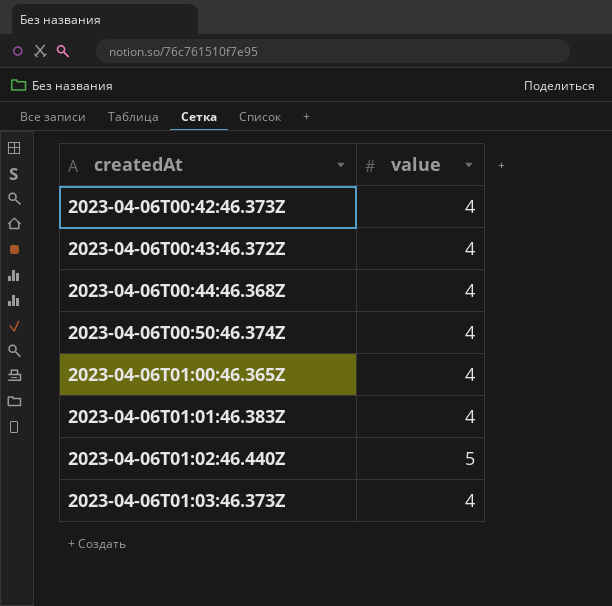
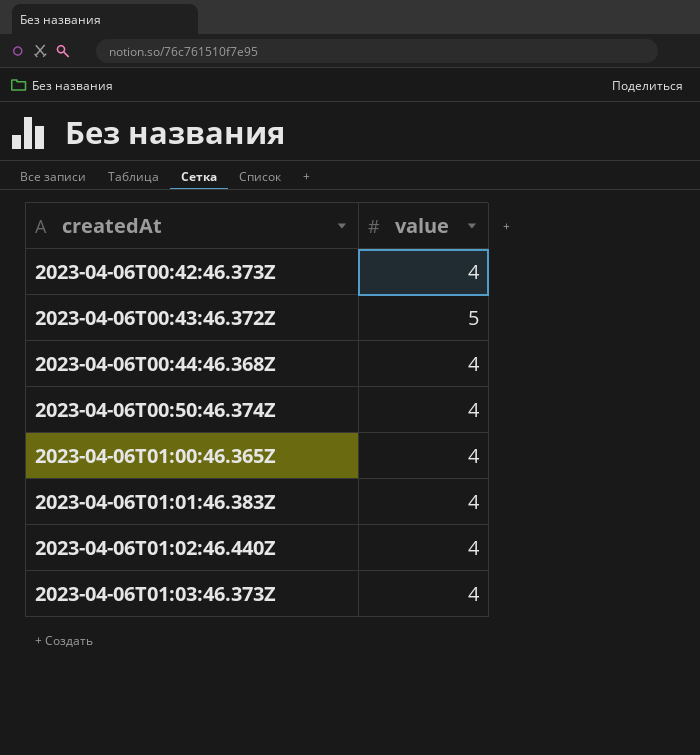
2023-04-06T00:43:46.372Z | value: 4 -> 5
2023-04-06T01:02:46.440Z | value: 5 -> 4

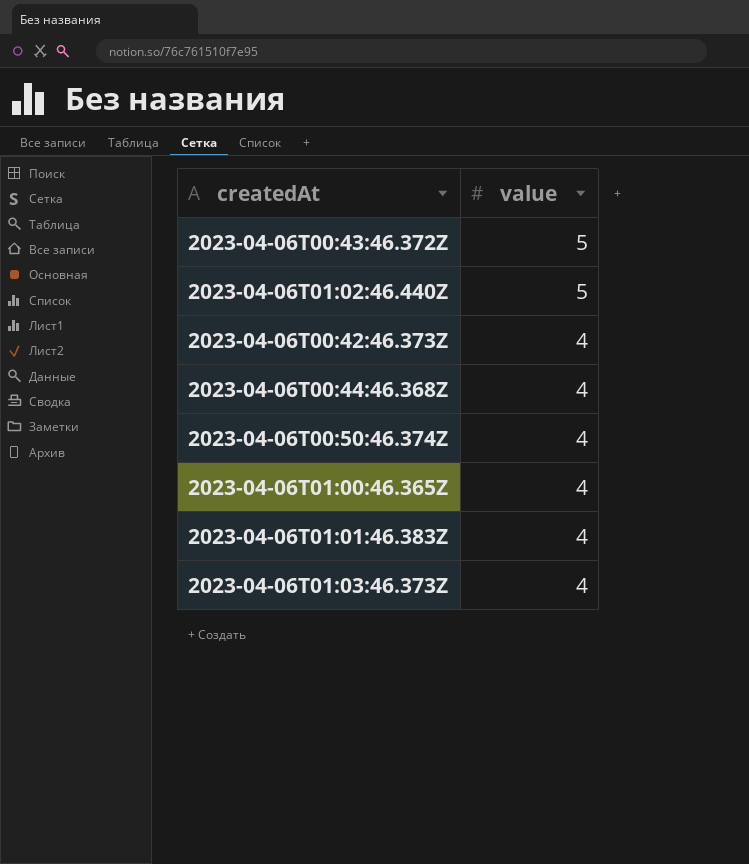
row order: createdAt ascending -> value descending
2023-04-06T01:02:46.440Z | value: 4 -> 5

